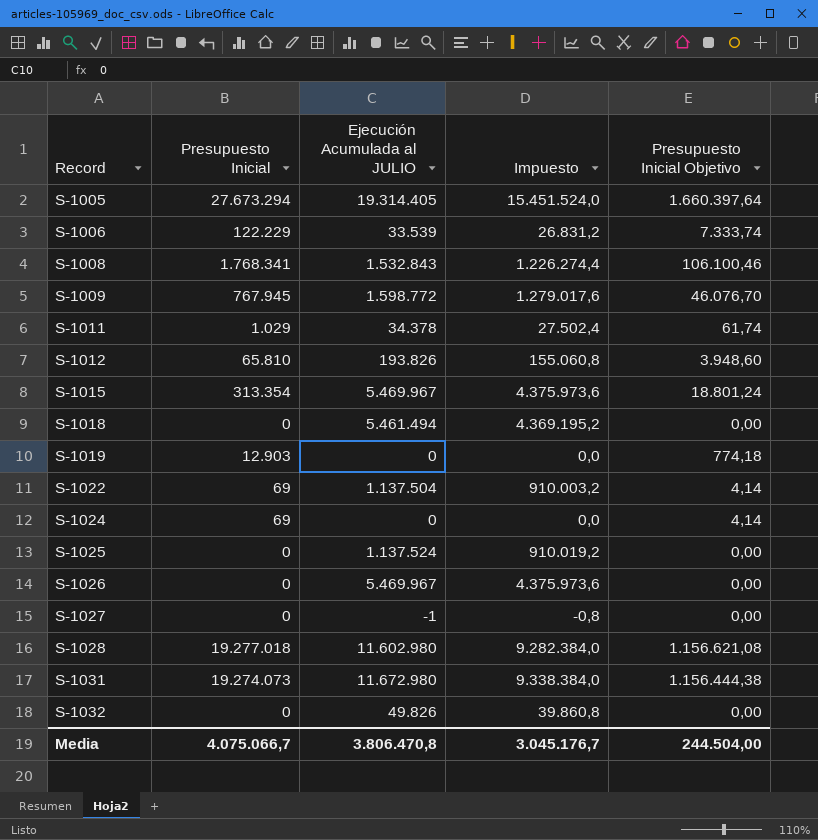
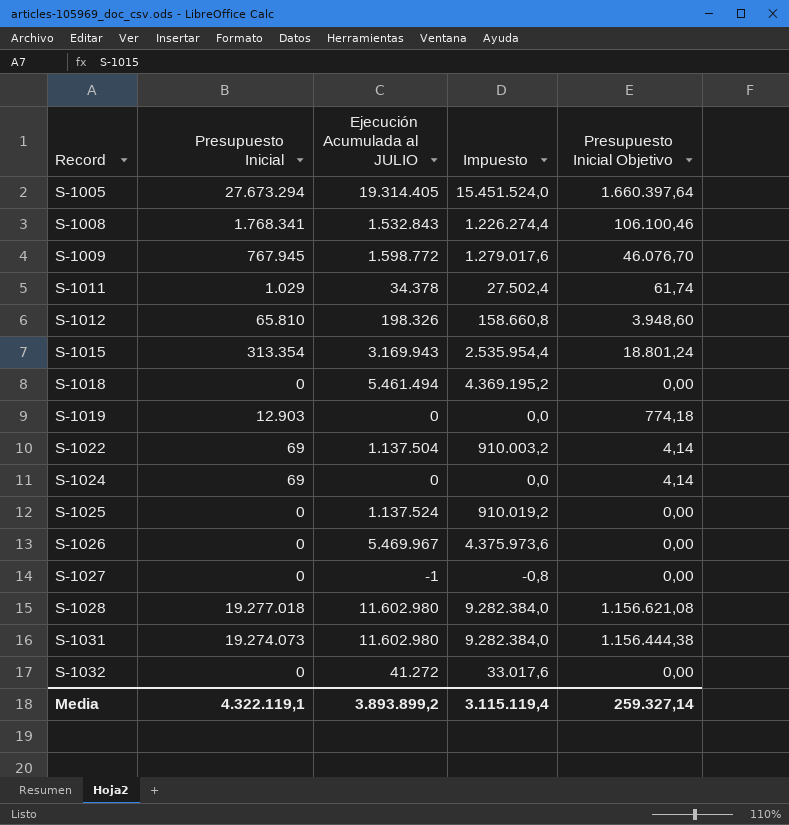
row S-1006: 122.229 | 33.539 | 26.831,2 | 7.333,74 -> none
S-1012 | Ejecución Acumulada al JULIO: 193.826 -> 198.326
S-1012 | Impuesto: 155.060,8 -> 158.660,8
S-1015 | Ejecución Acumulada al JULIO: 5.469.967 -> 3.169.943
S-1015 | Impuesto: 4.375.973,6 -> 2.535.954,4
S-1031 | Ejecución Acumulada al JULIO: 11.672.980 -> 11.602.980
S-1031 | Impuesto: 9.338.384,0 -> 9.282.384,0
S-1032 | Ejecución Acumulada al JULIO: 49.826 -> 41.272
S-1032 | Impuesto: 39.860,8 -> 33.017,6
Media | Presupuesto Inicial: 4.075.066,7 -> 4.322.119,1
Media | Ejecución Acumulada al JULIO: 3.806.470,8 -> 3.893.899,2
Media | Impuesto: 3.045.176,7 -> 3.115.119,4
Media | Presupuesto Inicial Objetivo: 244.504,00 -> 259.327,14

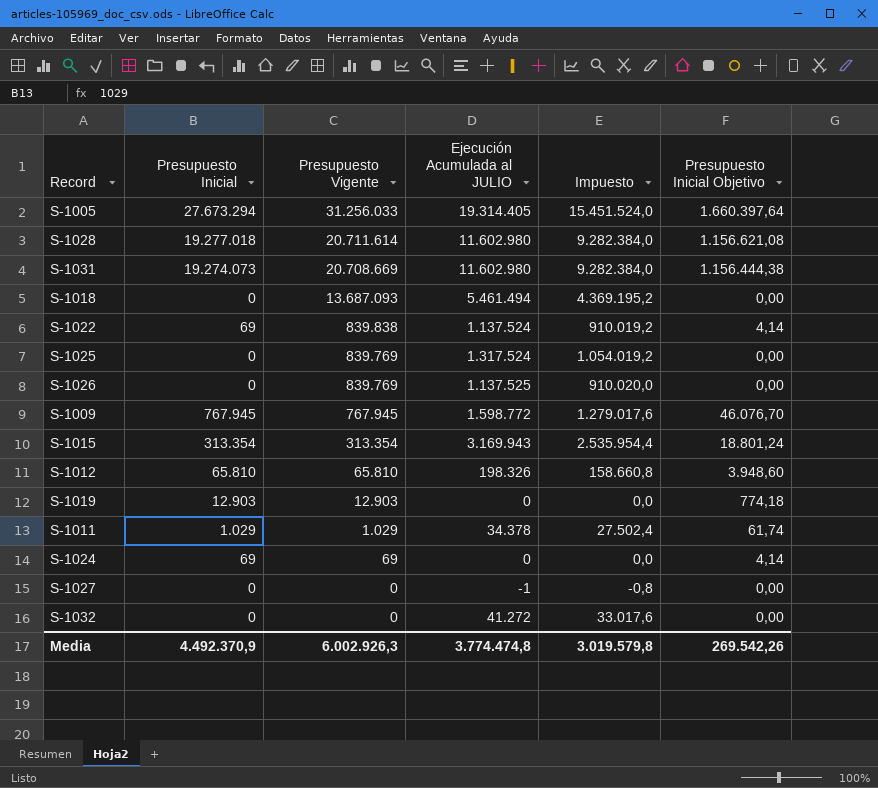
row order: Record ascending -> Presupuesto Vigente descending
column Presupuesto Vigente | position: none -> 3
row S-1008: 1.768.341 | 1.532.843 | 1.226.274,4 | 106.100,46 -> none
S-1022 | Ejecución Acumulada al JULIO: 1.137.504 -> 1.137.524
S-1022 | Impuesto: 910.003,2 -> 910.019,2
S-1025 | Ejecución Acumulada al JULIO: 1.137.524 -> 1.317.524
S-1025 | Impuesto: 910.019,2 -> 1.054.019,2
S-1026 | Ejecución Acumulada al JULIO: 5.469.967 -> 1.137.525
S-1026 | Impuesto: 4.375.973,6 -> 910.020,0
Media | Presupuesto Inicial: 4.322.119,1 -> 4.492.370,9
Media | Ejecución Acumulada al JULIO: 3.893.899,2 -> 3.774.474,8
Media | Impuesto: 3.115.119,4 -> 3.019.579,8
Media | Presupuesto Inicial Objetivo: 259.327,14 -> 269.542,26

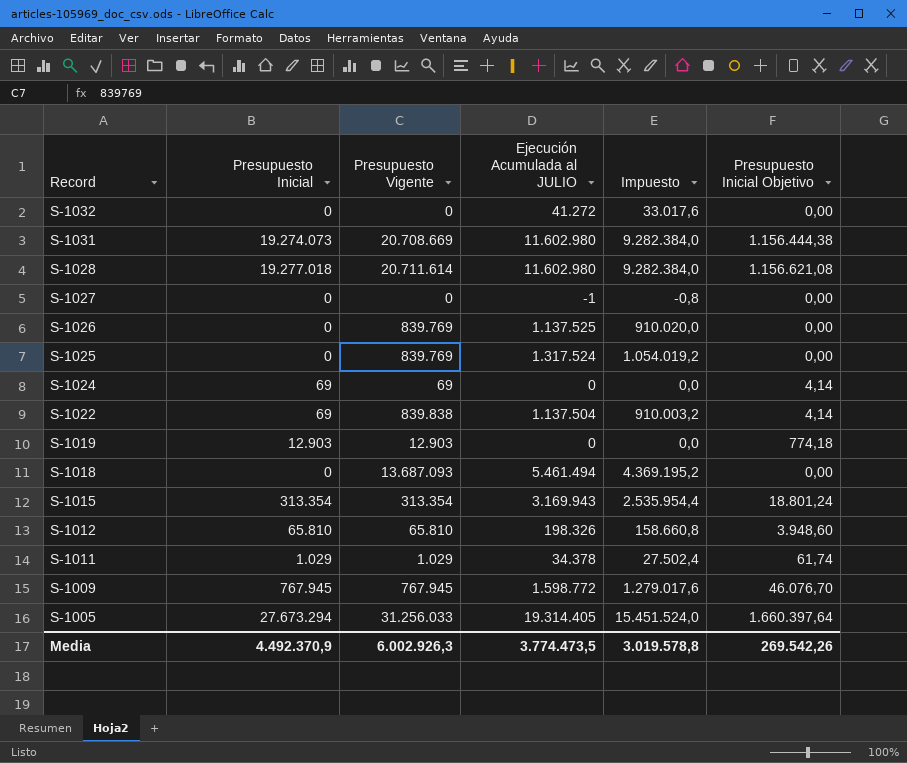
row order: Presupuesto Vigente descending -> Record descending
S-1022 | Ejecución Acumulada al JULIO: 1.137.524 -> 1.137.504
S-1022 | Impuesto: 910.019,2 -> 910.003,2
Media | Ejecución Acumulada al JULIO: 3.774.474,8 -> 3.774.473,5
Media | Impuesto: 3.019.579,8 -> 3.019.578,8

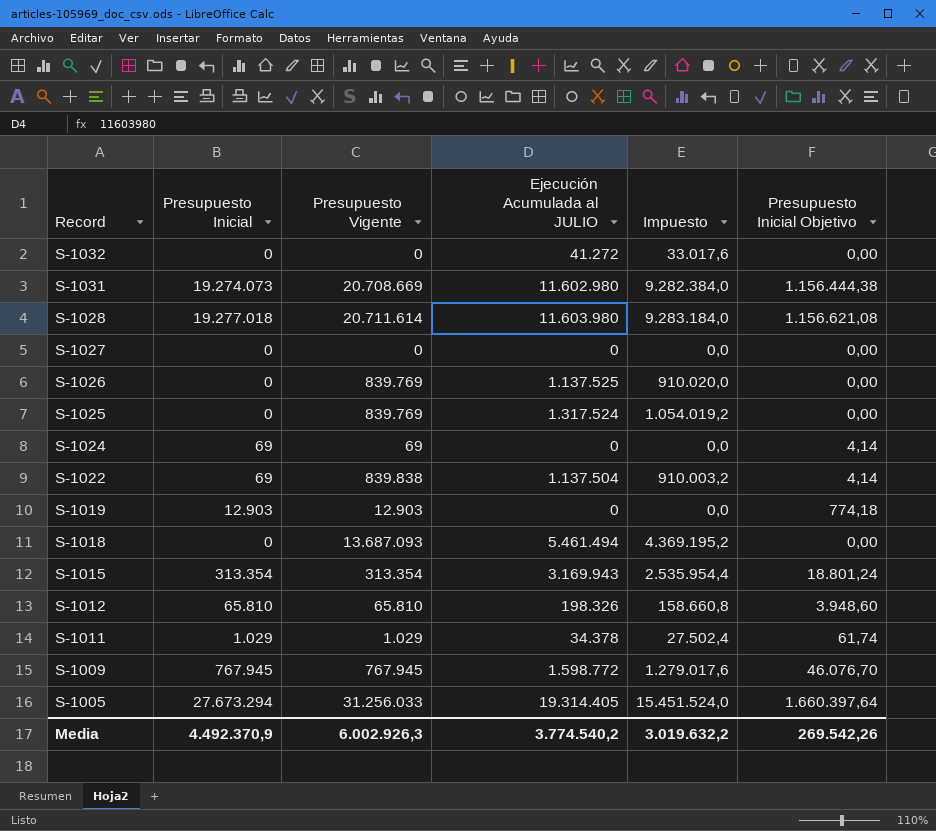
S-1028 | Ejecución Acumulada al JULIO: 11.602.980 -> 11.603.980
S-1028 | Impuesto: 9.282.384,0 -> 9.283.184,0
S-1027 | Ejecución Acumulada al JULIO: -1 -> 0
S-1027 | Impuesto: -0,8 -> 0,0
Media | Ejecución Acumulada al JULIO: 3.774.473,5 -> 3.774.540,2
Media | Impuesto: 3.019.578,8 -> 3.019.632,2

